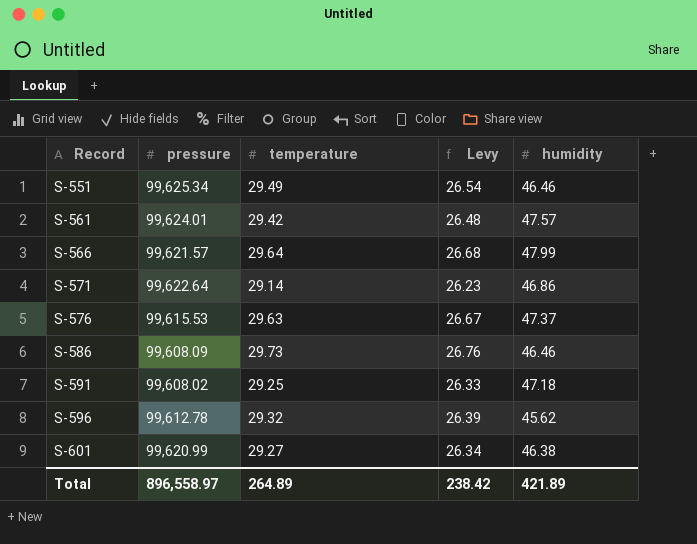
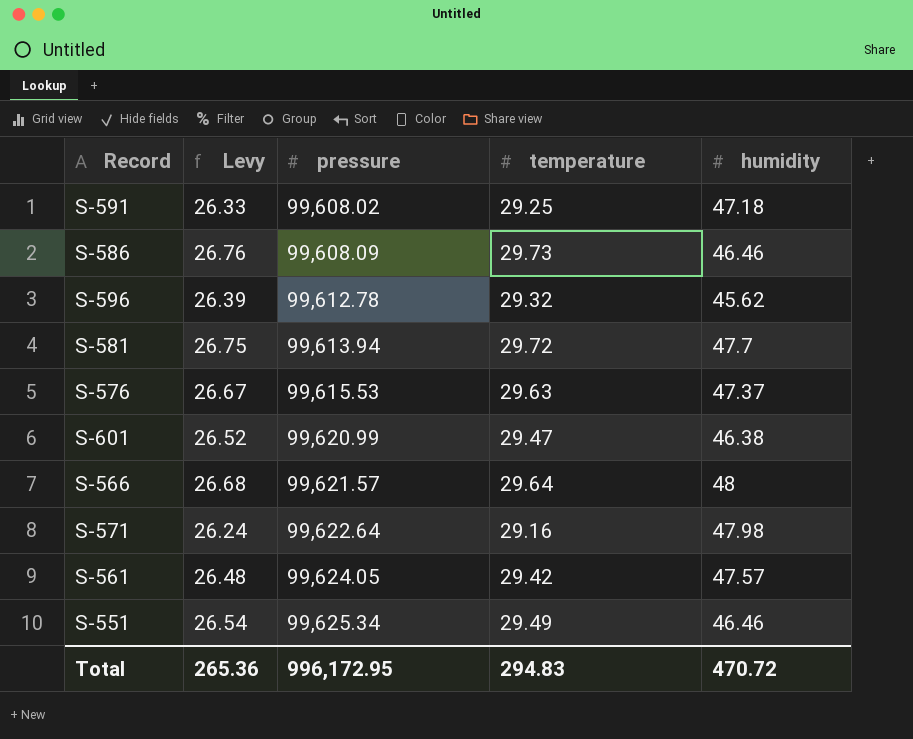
row order: Record ascending -> pressure ascending
column Levy | position: 4 -> 2
row S-581: none -> 26.75 | 99,613.94 | 29.72 | 47.7
S-601 | Levy: 26.34 -> 26.52
S-601 | temperature: 29.27 -> 29.47
S-566 | humidity: 47.99 -> 48
S-571 | Levy: 26.23 -> 26.24
S-571 | temperature: 29.14 -> 29.16
S-571 | humidity: 46.86 -> 47.98
S-561 | pressure: 99,624.01 -> 99,624.05
Total | Levy: 238.42 -> 265.36
Total | pressure: 896,558.97 -> 996,172.95
Total | temperature: 264.89 -> 294.83
Total | humidity: 421.89 -> 470.72

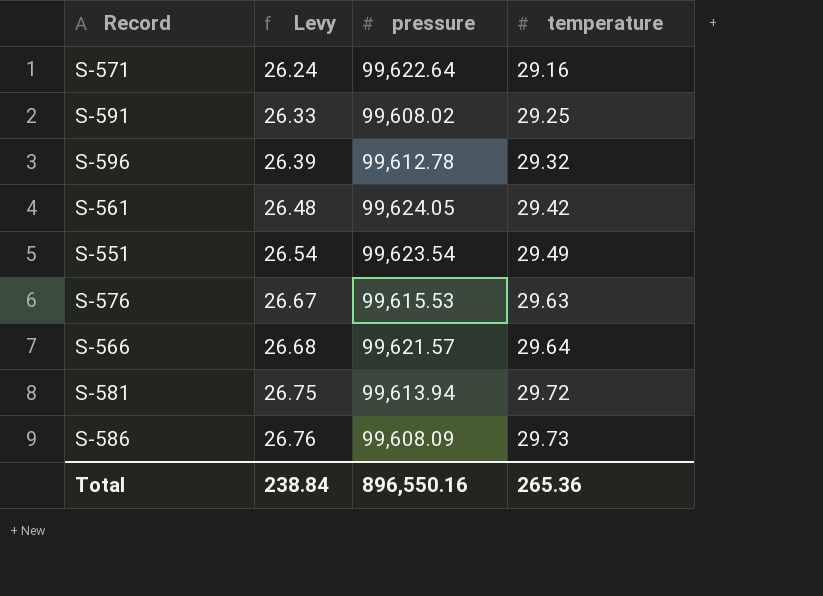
row order: pressure ascending -> Levy ascending
column humidity | position: 5 -> none
row S-601: 26.52 | 99,620.99 | 29.47 | 46.38 -> none
S-551 | pressure: 99,625.34 -> 99,623.54
Total | Levy: 265.36 -> 238.84
Total | pressure: 996,172.95 -> 896,550.16
Total | temperature: 294.83 -> 265.36

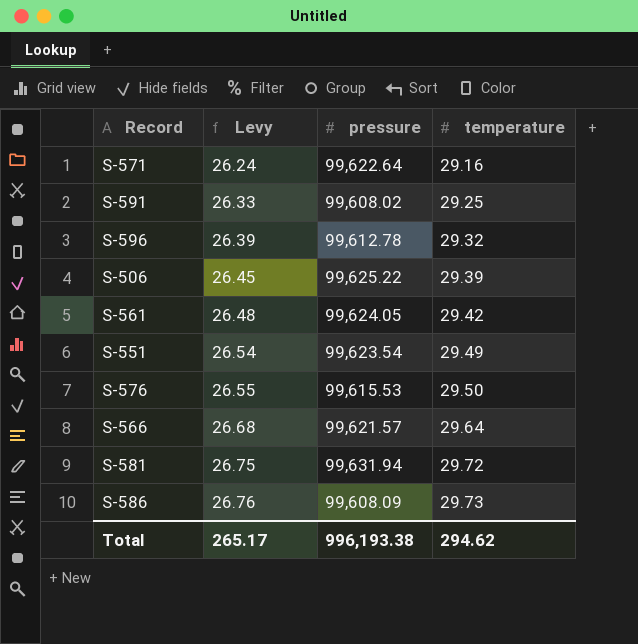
row S-506: none -> 26.45 | 99,625.22 | 29.39
S-576 | Levy: 26.67 -> 26.55
S-576 | temperature: 29.63 -> 29.50
S-581 | pressure: 99,613.94 -> 99,631.94
Total | Levy: 238.84 -> 265.17
Total | pressure: 896,550.16 -> 996,193.38
Total | temperature: 265.36 -> 294.62

